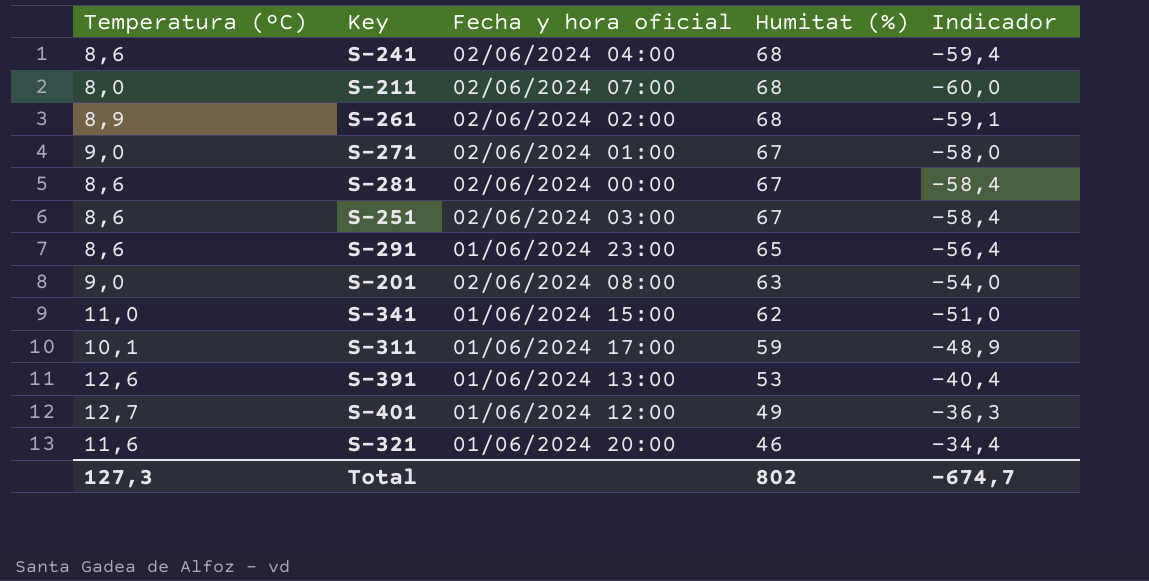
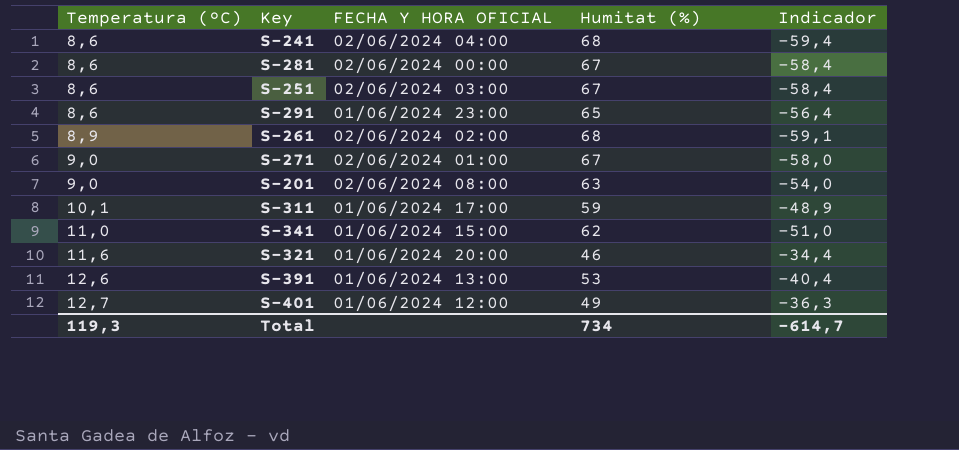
row order: Humitat (%) descending -> Temperatura (ºC) ascending
column name: Fecha y hora oficial -> FECHA Y HORA OFICIAL
row S-211: 8,0 | 02/06/2024 07:00 | 68 | -60,0 -> none
Total | Temperatura (ºC): 127,3 -> 119,3
Total | Humitat (%): 802 -> 734
Total | Indicador: -674,7 -> -614,7

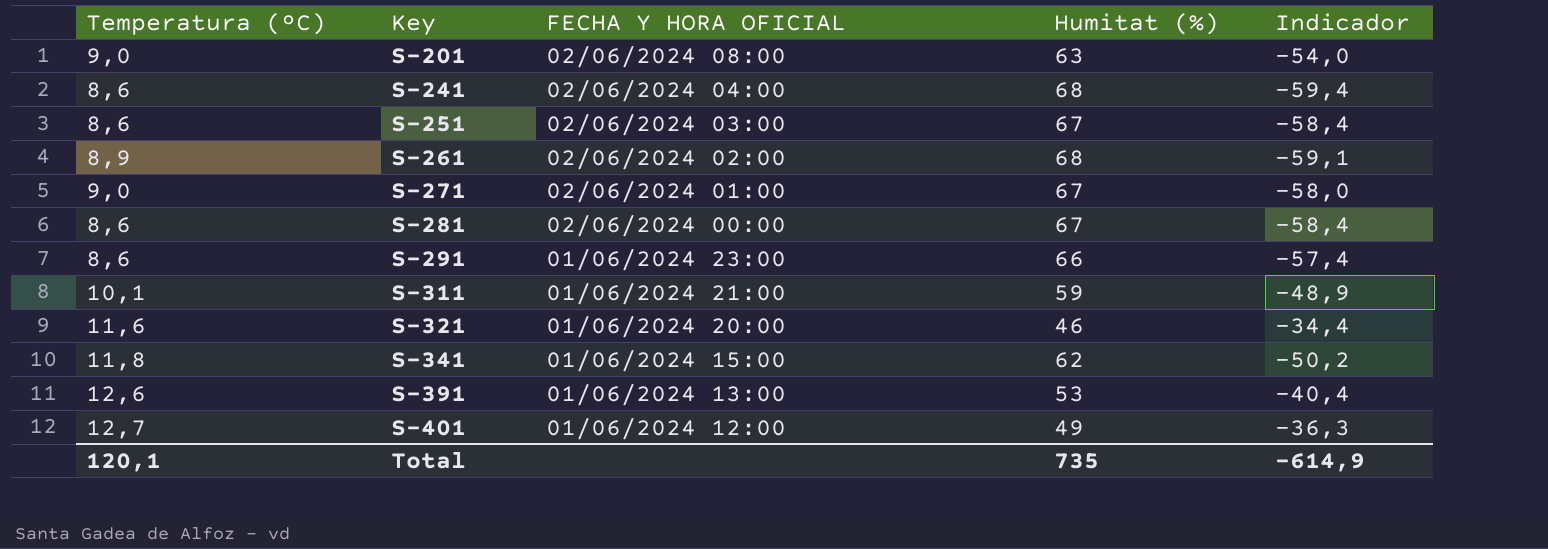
row order: Temperatura (ºC) ascending -> Key ascending
S-291 | Humitat (%): 65 -> 66
S-291 | Indicador: -56,4 -> -57,4
S-311 | FECHA Y HORA OFICIAL: 01/06/2024 17:00 -> 01/06/2024 21:00
S-341 | Temperatura (ºC): 11,0 -> 11,8
S-341 | Indicador: -51,0 -> -50,2
Total | Temperatura (ºC): 119,3 -> 120,1
Total | Humitat (%): 734 -> 735
Total | Indicador: -614,7 -> -614,9

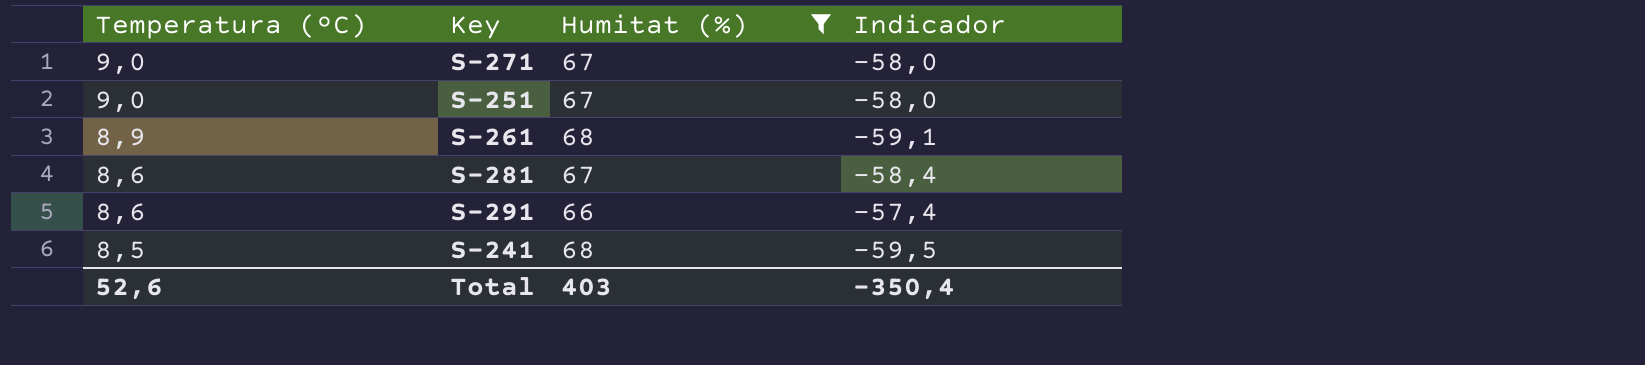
filter: none -> Humitat (%) >= 66
row order: Key ascending -> Temperatura (ºC) descending
column FECHA Y HORA OFICIAL | position: 3 -> none
S-251 | Temperatura (ºC): 8,6 -> 9,0
S-251 | Indicador: -58,4 -> -58,0
S-241 | Temperatura (ºC): 8,6 -> 8,5
S-241 | Indicador: -59,4 -> -59,5
Total | Temperatura (ºC): 120,1 -> 52,6
Total | Humitat (%): 735 -> 403
Total | Indicador: -614,9 -> -350,4

